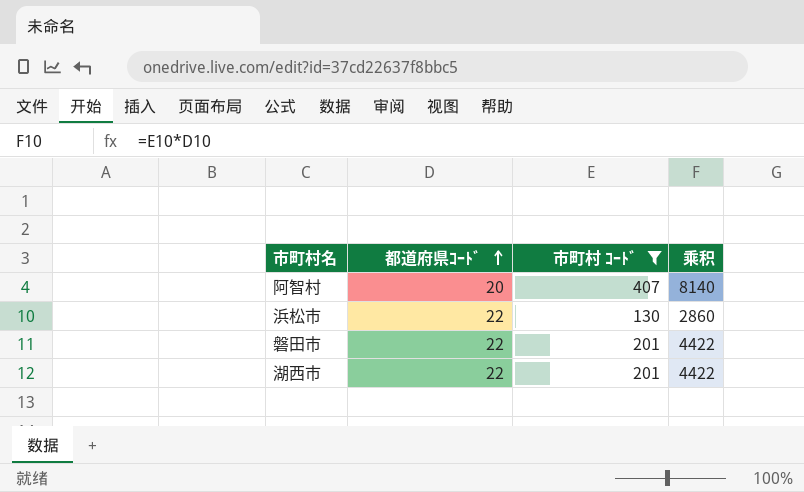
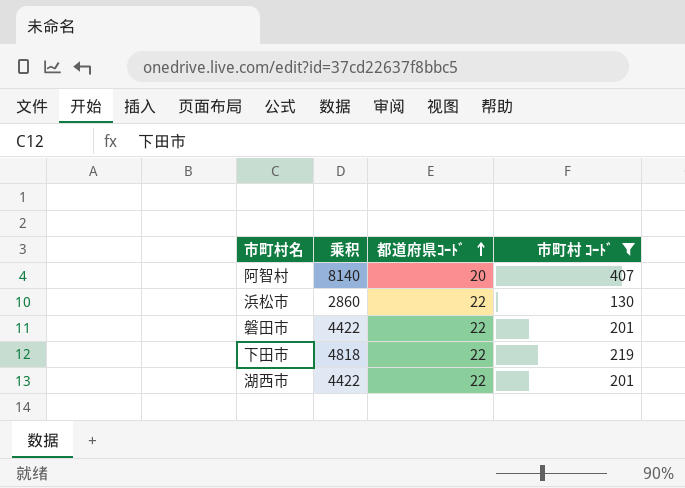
column 乘积 | position: 4 -> 2
row 下田市: none -> 4818 | 22 | 219

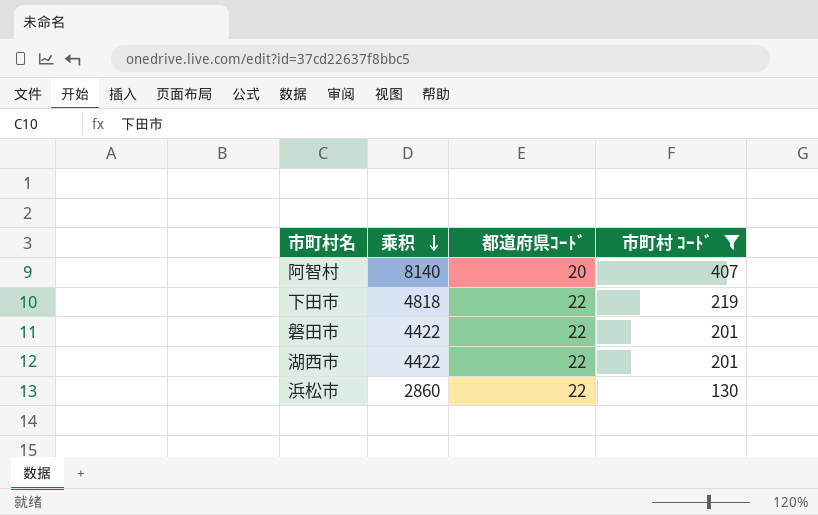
row order: 都道府県ｺｰﾄﾞ ascending -> 乘积 descending

